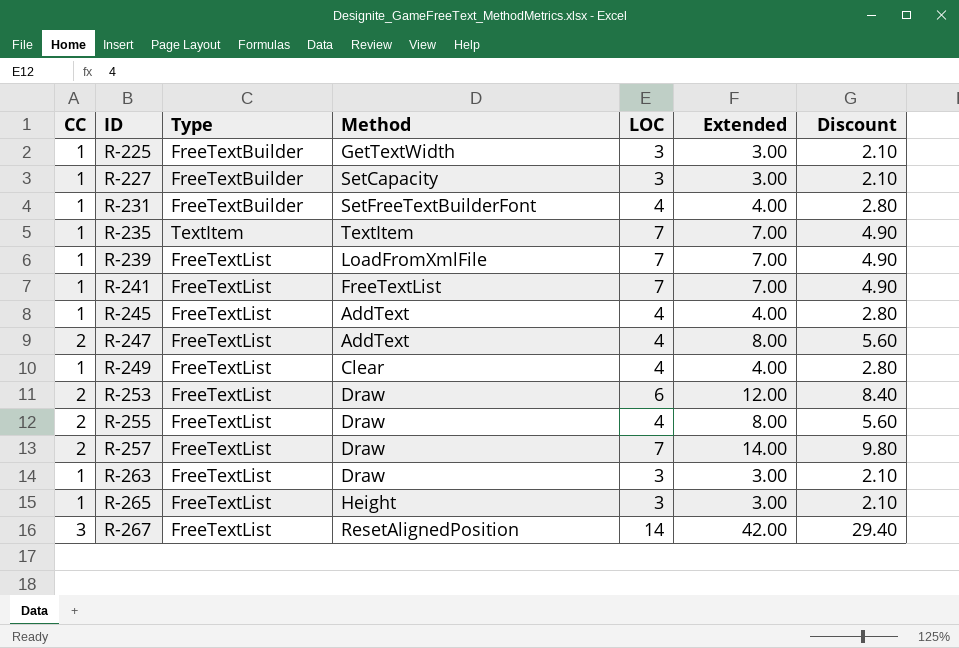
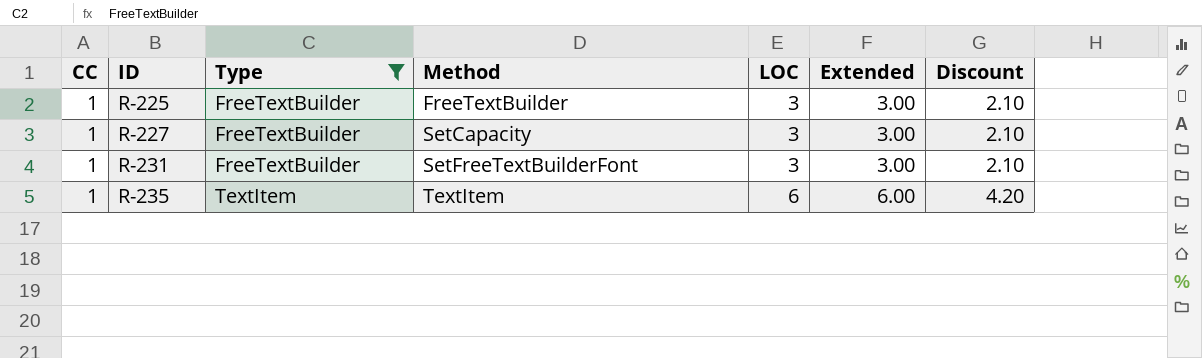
filter: none -> Type != FreeTextList
R-225 | Method: GetTextWidth -> FreeTextBuilder
R-231 | LOC: 4 -> 3
R-231 | Extended: 4.00 -> 3.00
R-231 | Discount: 2.80 -> 2.10
R-235 | LOC: 7 -> 6
R-235 | Extended: 7.00 -> 6.00
R-235 | Discount: 4.90 -> 4.20

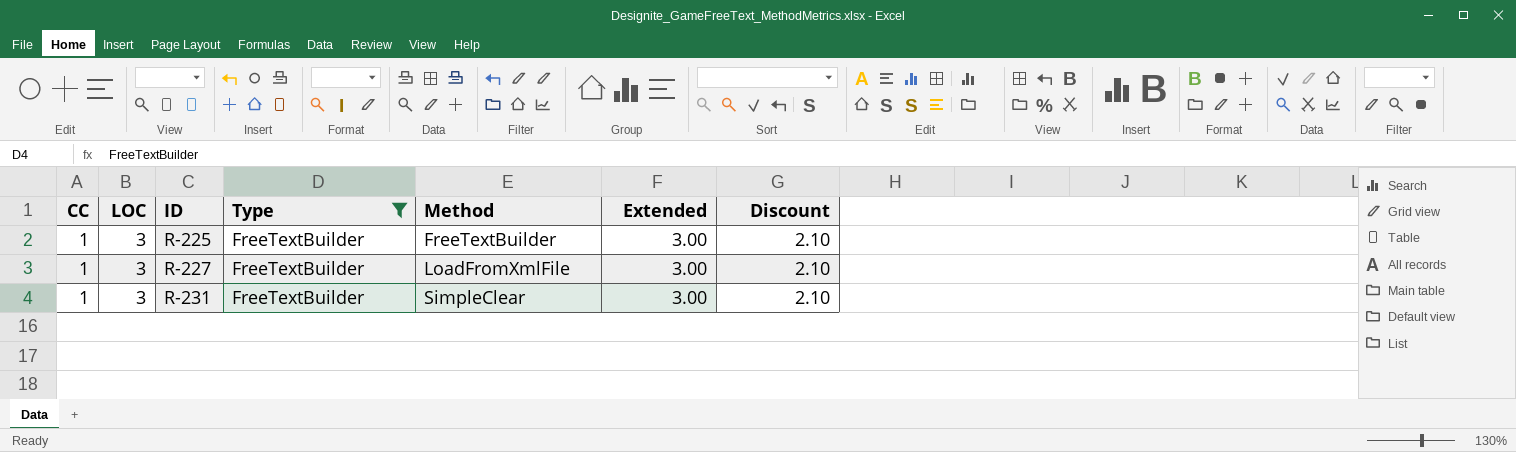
column LOC | position: 5 -> 2
row R-235: 1 | TextItem | TextItem | 6 | 6.00 | 4.20 -> none
R-227 | Method: SetCapacity -> LoadFromXmlFile
R-231 | Method: SetFreeTextBuilderFont -> SimpleClear

